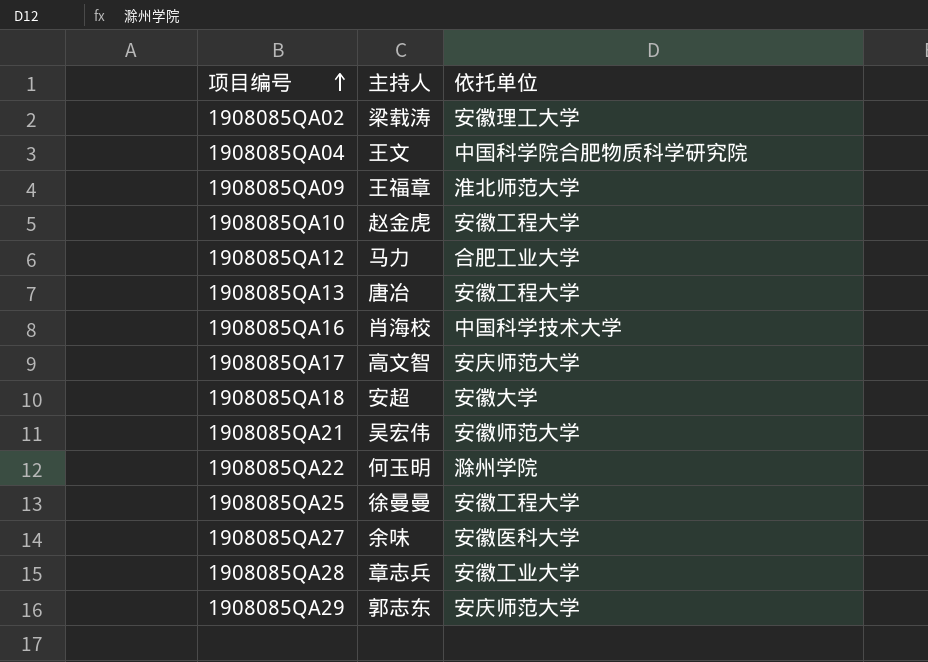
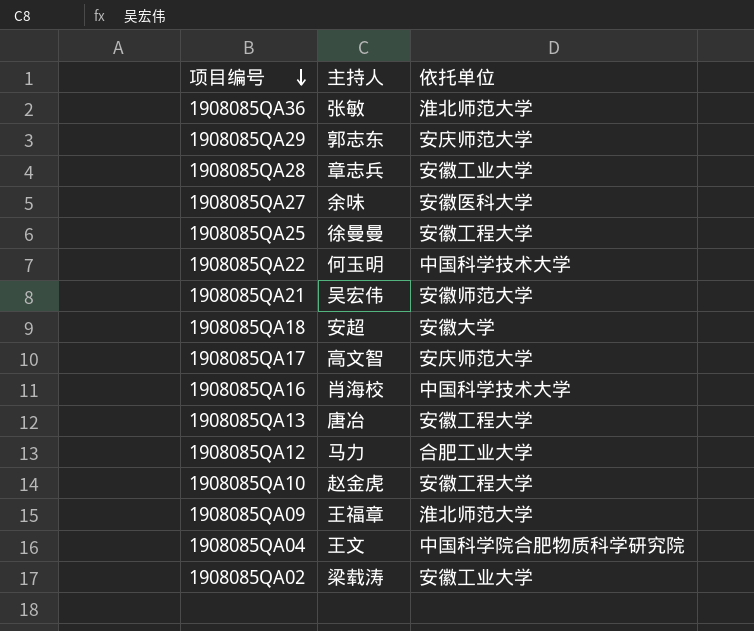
row order: 项目编号 ascending -> 项目编号 descending
row 1908085QA36: none -> 张敏 | 淮北师范大学
1908085QA22 | 依托单位: 滁州学院 -> 中国科学技术大学
1908085QA02 | 依托单位: 安徽理工大学 -> 安徽工业大学

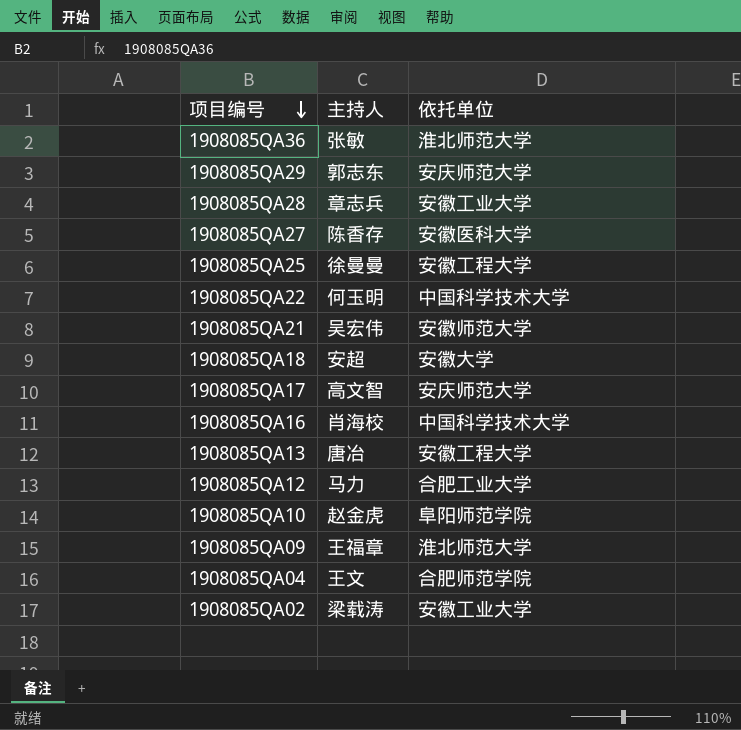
1908085QA27 | 主持人: 余味 -> 陈香存
1908085QA10 | 依托单位: 安徽工程大学 -> 阜阳师范学院
1908085QA04 | 依托单位: 中国科学院合肥物质科学研究院 -> 合肥师范学院

